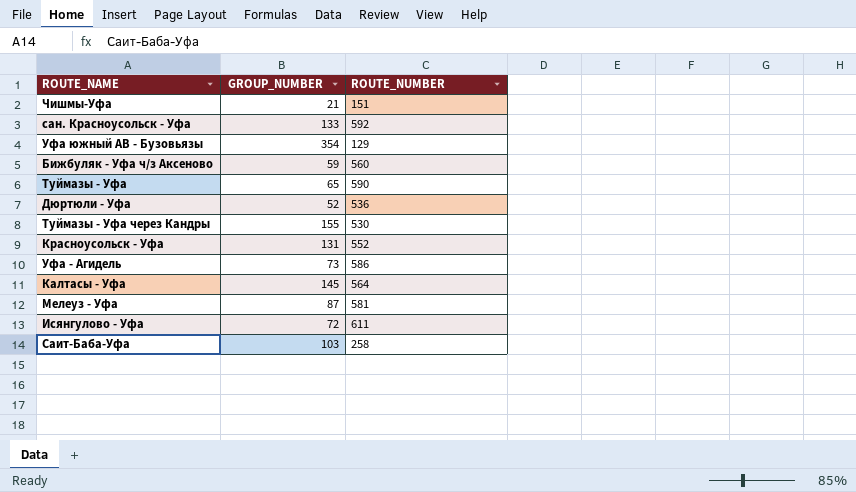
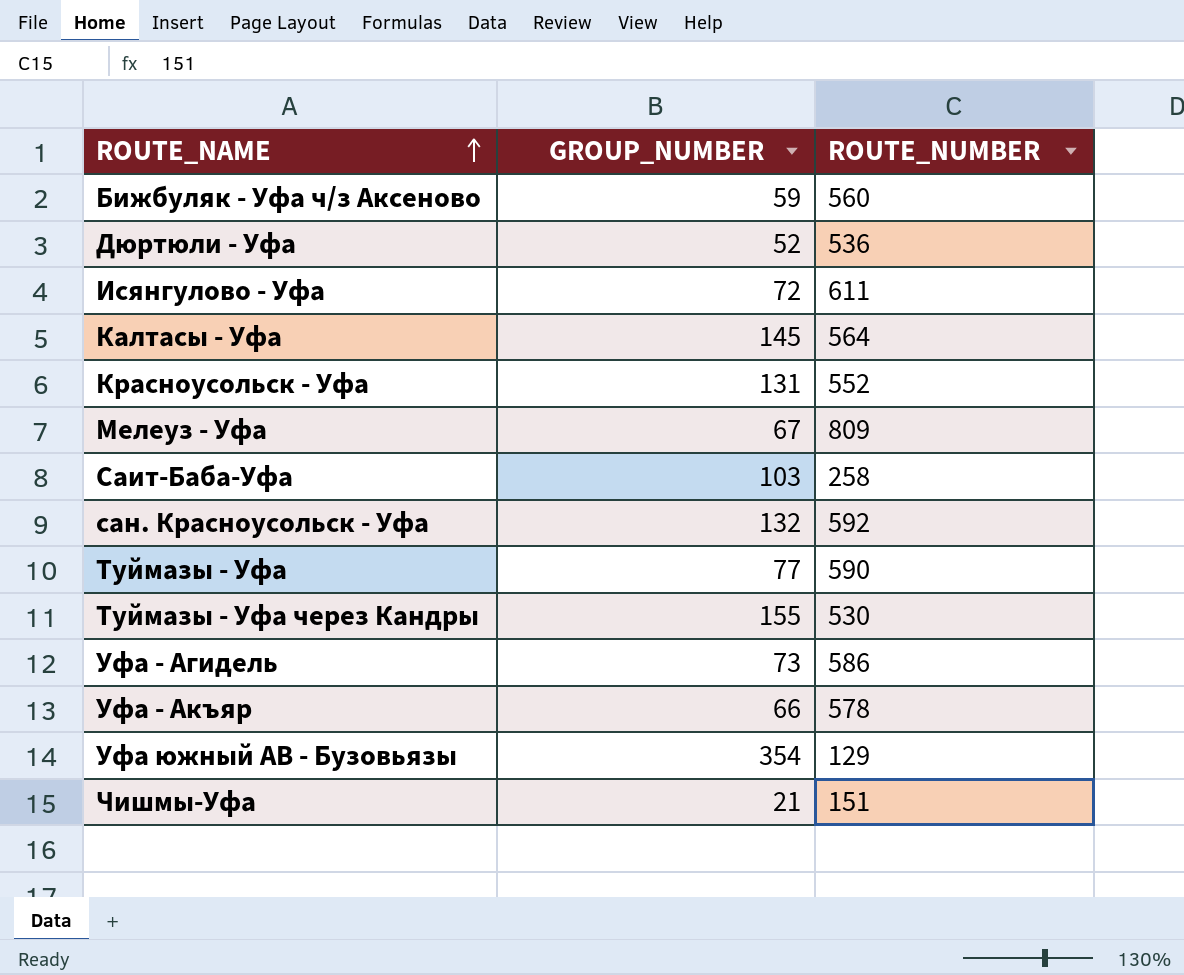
row order: none -> ROUTE_NAME ascending
Мелеуз - Уфа | GROUP_NUMBER: 87 -> 67
Мелеуз - Уфа | ROUTE_NUMBER: 581 -> 809
сан. Красноусольск - Уфа | GROUP_NUMBER: 133 -> 132
Туймазы - Уфа | GROUP_NUMBER: 65 -> 77
row Уфа - Акъяр: none -> 66 | 578

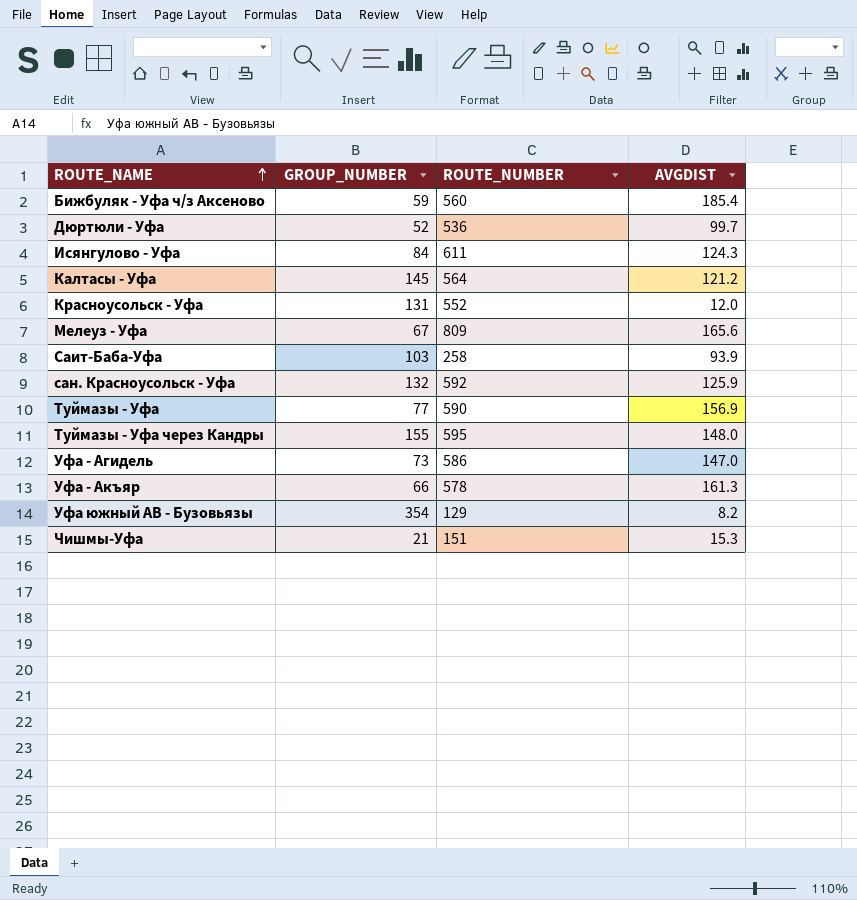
column AVGDIST | position: none -> 4
Исянгулово - Уфа | GROUP_NUMBER: 72 -> 84
Туймазы - Уфа через Кандры | ROUTE_NUMBER: 530 -> 595

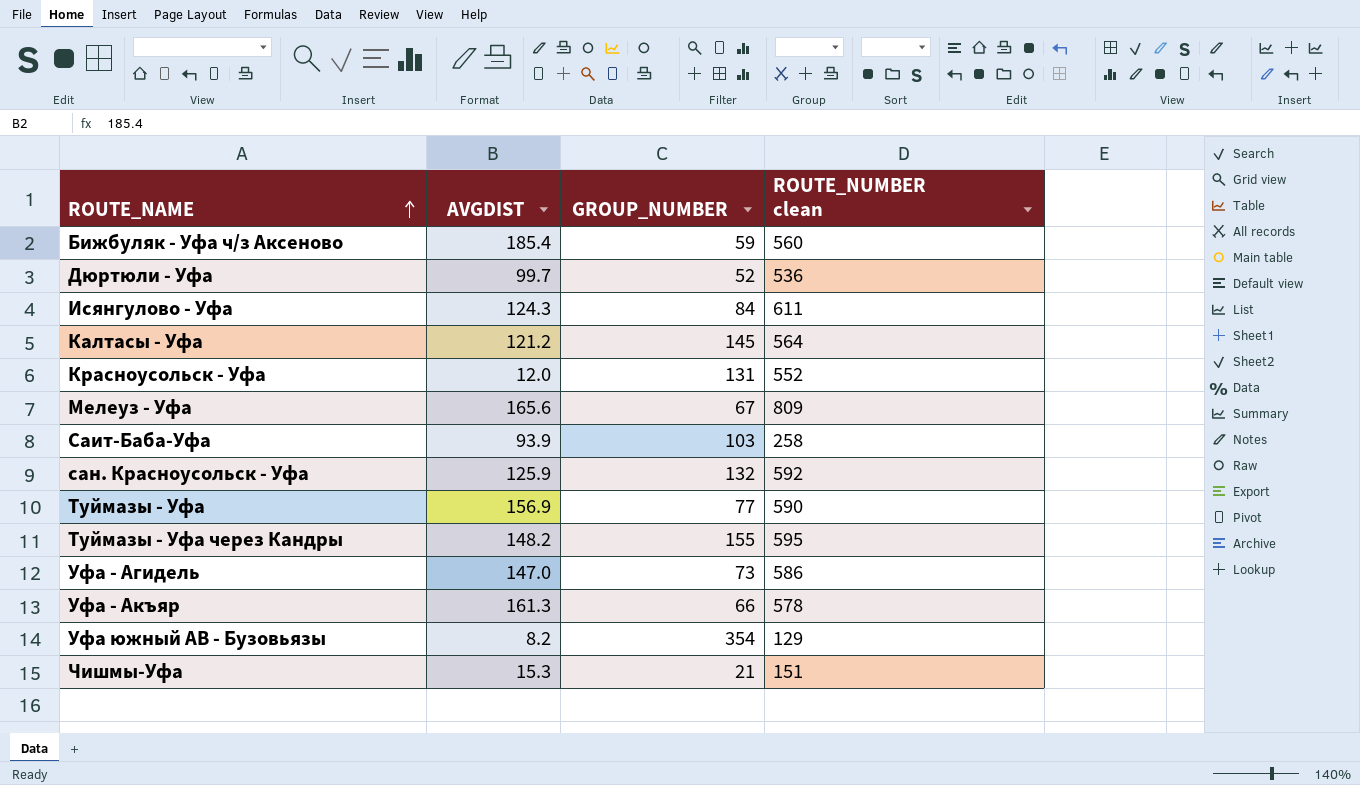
column AVGDIST | position: 4 -> 2
column name: ROUTE_NUMBER -> ROUTE_NUMBER clean
Туймазы - Уфа через Кандры | AVGDIST: 148.0 -> 148.2

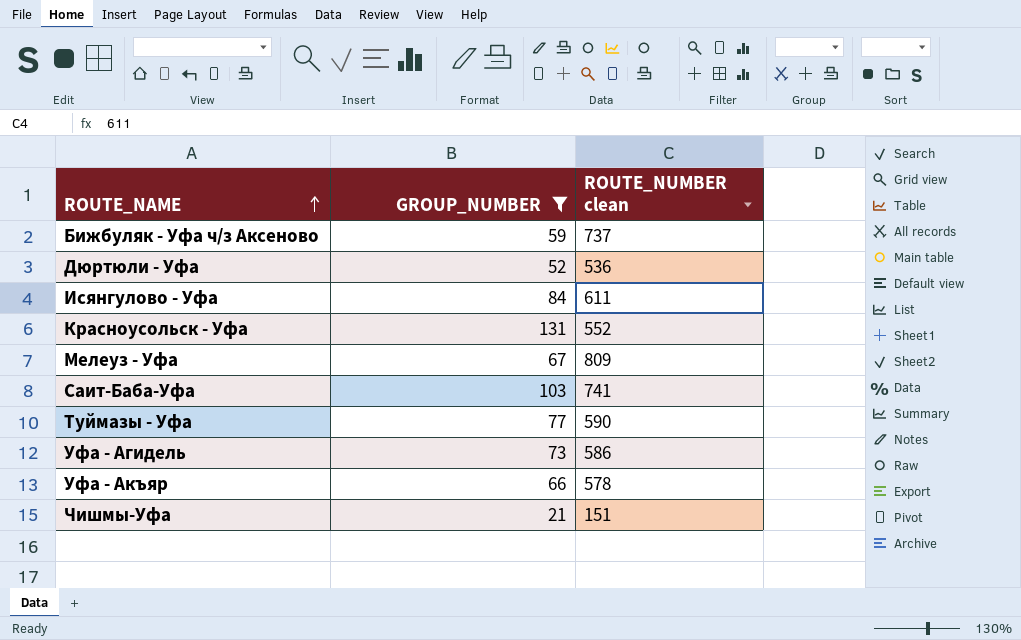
filter: none -> GROUP_NUMBER <= 131
column AVGDIST | position: 2 -> none
Бижбуляк - Уфа ч/з Аксеново | ROUTE_NUMBER clean: 560 -> 737
Саит-Баба-Уфа | ROUTE_NUMBER clean: 258 -> 741

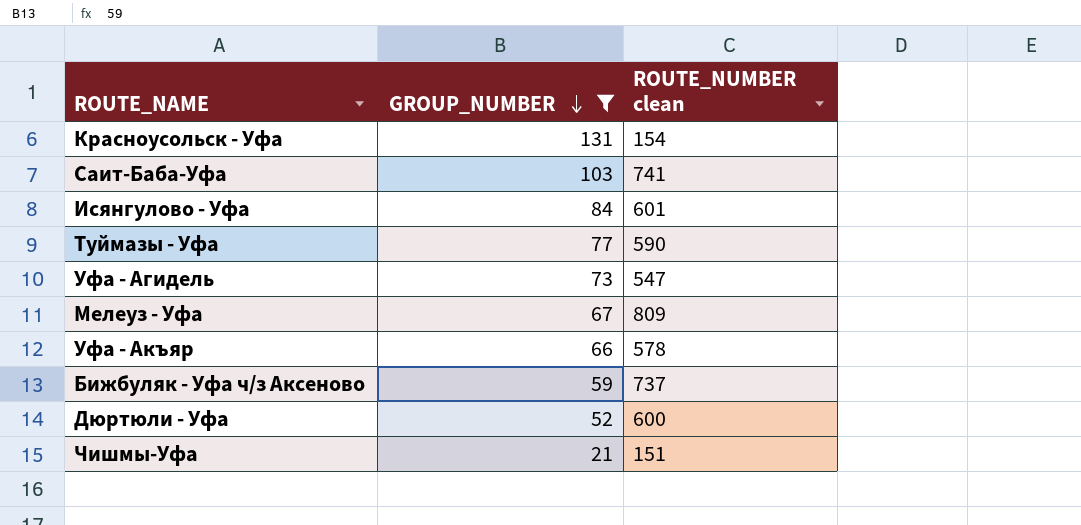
row order: ROUTE_NAME ascending -> GROUP_NUMBER descending
Красноусольск - Уфа | ROUTE_NUMBER clean: 552 -> 154
Исянгулово - Уфа | ROUTE_NUMBER clean: 611 -> 601
Уфа - Агидель | ROUTE_NUMBER clean: 586 -> 547
Дюртюли - Уфа | ROUTE_NUMBER clean: 536 -> 600

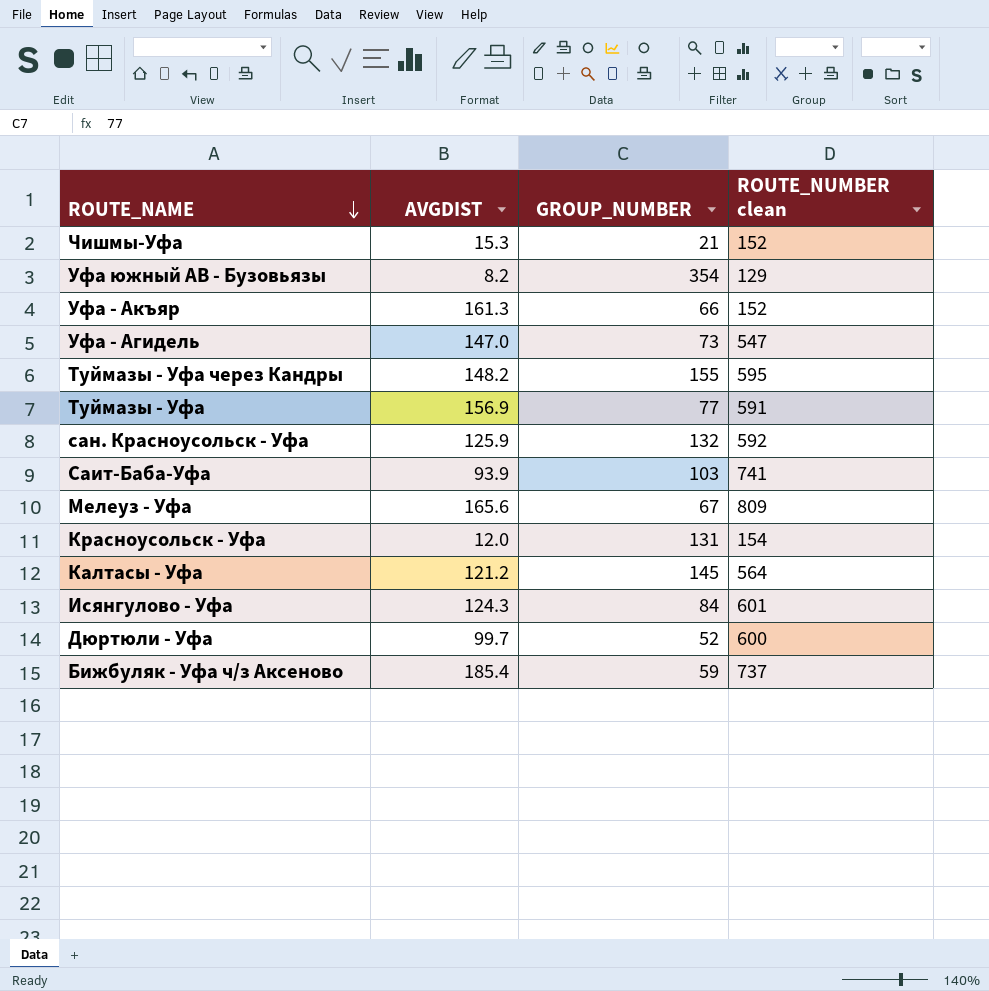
filter: GROUP_NUMBER <= 131 -> none
row order: GROUP_NUMBER descending -> ROUTE_NAME descending
column AVGDIST | position: none -> 2
Чишмы-Уфа | ROUTE_NUMBER clean: 151 -> 152
Уфа - Акъяр | ROUTE_NUMBER clean: 578 -> 152
Туймазы - Уфа | ROUTE_NUMBER clean: 590 -> 591

